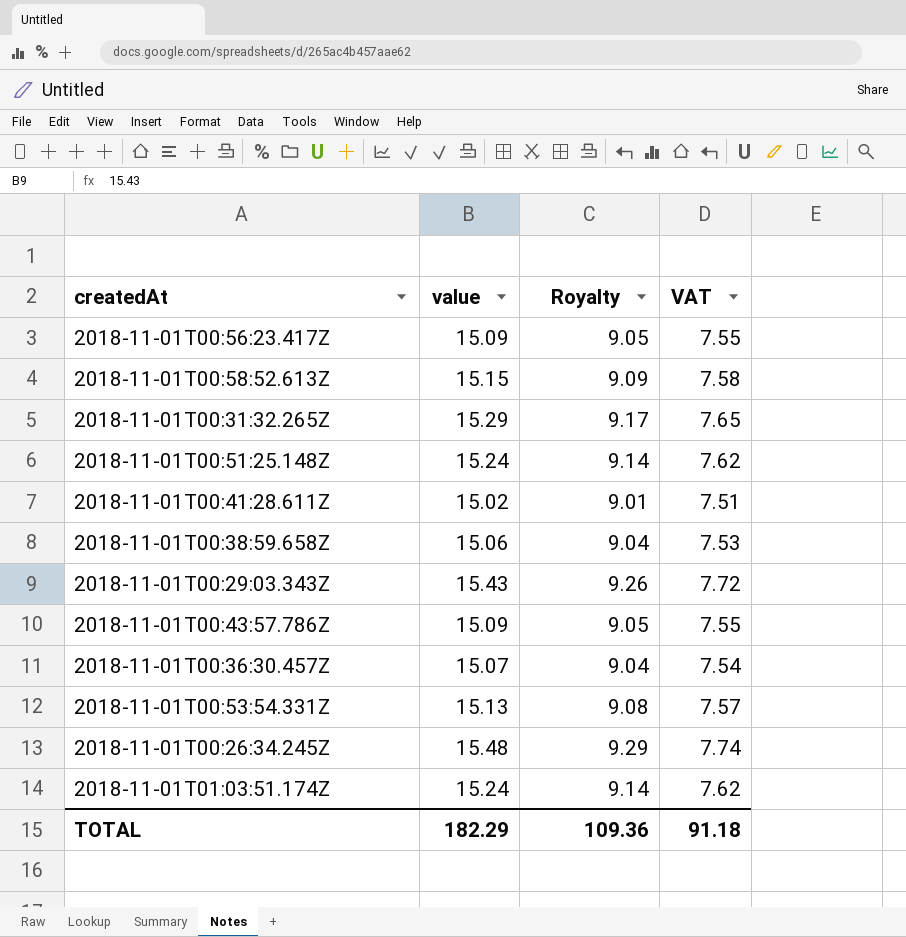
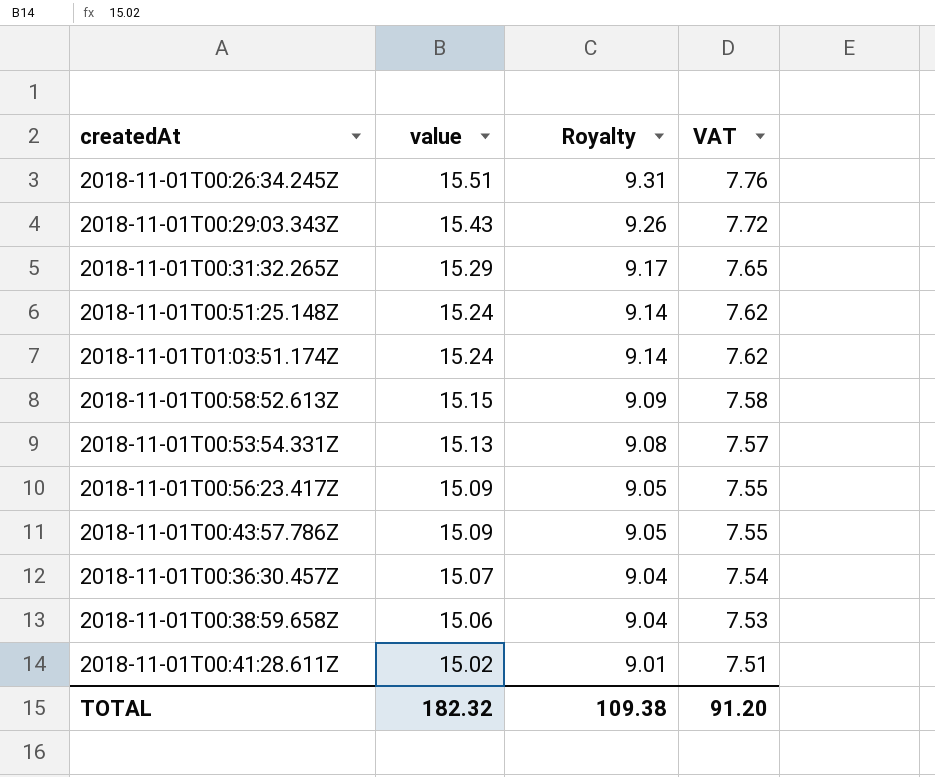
row order: none -> value descending
2018-11-01T00:26:34.245Z | value: 15.48 -> 15.51
2018-11-01T00:26:34.245Z | Royalty: 9.29 -> 9.31
2018-11-01T00:26:34.245Z | VAT: 7.74 -> 7.76
TOTAL | value: 182.29 -> 182.32
TOTAL | Royalty: 109.36 -> 109.38
TOTAL | VAT: 91.18 -> 91.20

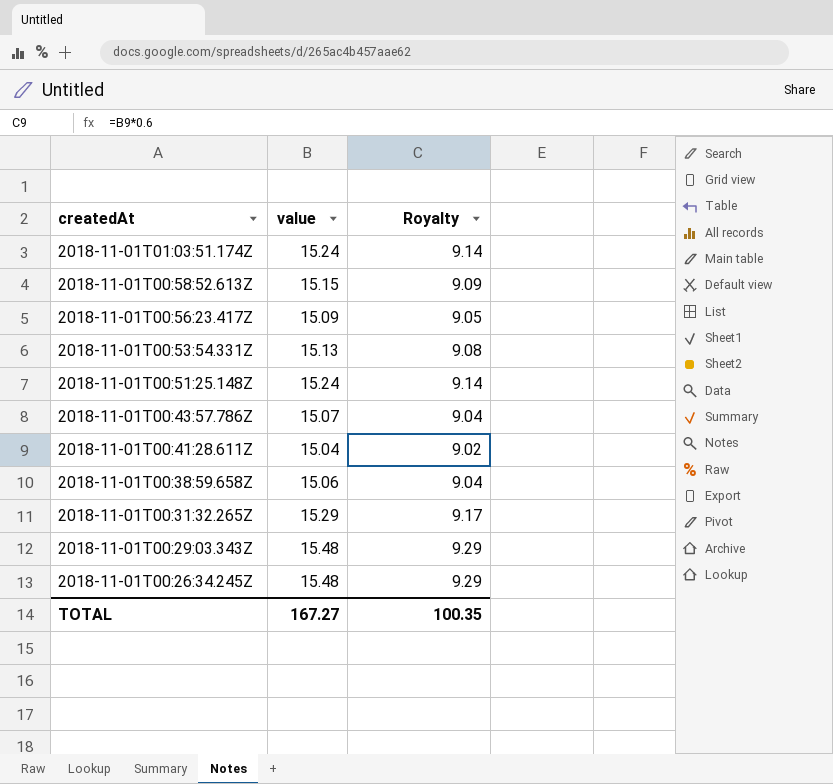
row order: value descending -> createdAt descending
column VAT | formula: [value] * 0.5 -> none
row 2018-11-01T00:36:30.457Z: 15.07 | 9.04 | 7.54 -> none
2018-11-01T00:43:57.786Z | value: 15.09 -> 15.07
2018-11-01T00:43:57.786Z | Royalty: 9.05 -> 9.04
2018-11-01T00:41:28.611Z | value: 15.02 -> 15.04
2018-11-01T00:41:28.611Z | Royalty: 9.01 -> 9.02
2018-11-01T00:29:03.343Z | value: 15.43 -> 15.48
2018-11-01T00:29:03.343Z | Royalty: 9.26 -> 9.29
2018-11-01T00:26:34.245Z | value: 15.51 -> 15.48
2018-11-01T00:26:34.245Z | Royalty: 9.31 -> 9.29
TOTAL | value: 182.32 -> 167.27
TOTAL | Royalty: 109.38 -> 100.35

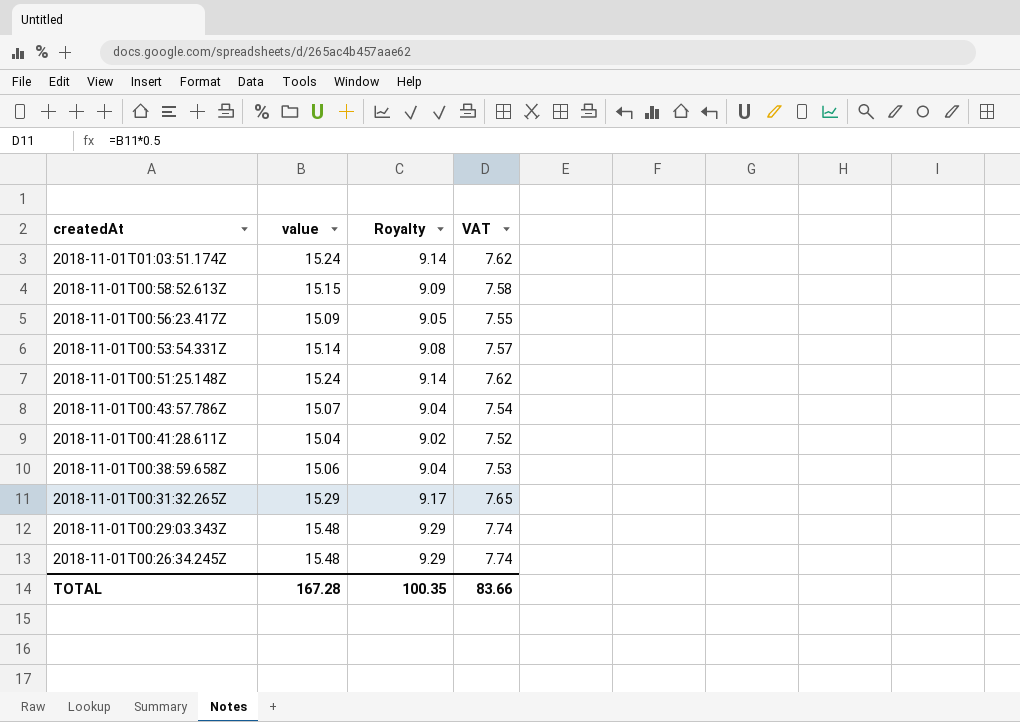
column VAT | formula: none -> [value] * 0.5
2018-11-01T00:53:54.331Z | value: 15.13 -> 15.14
TOTAL | value: 167.27 -> 167.28

